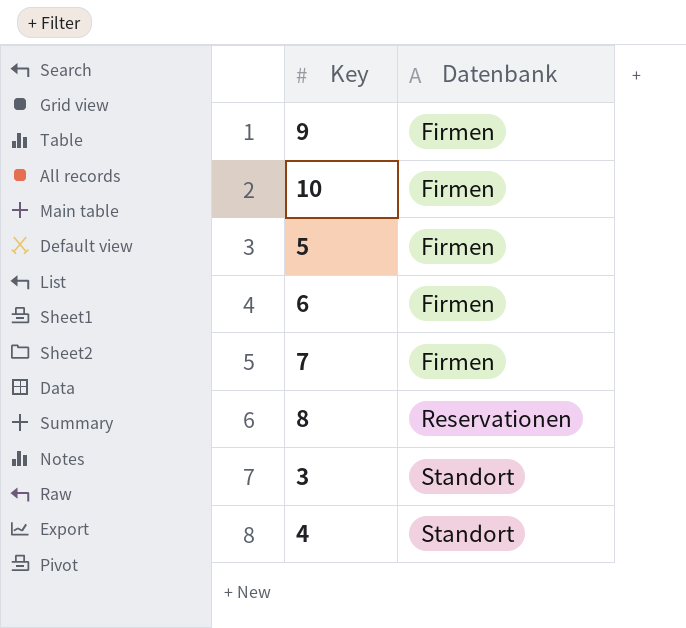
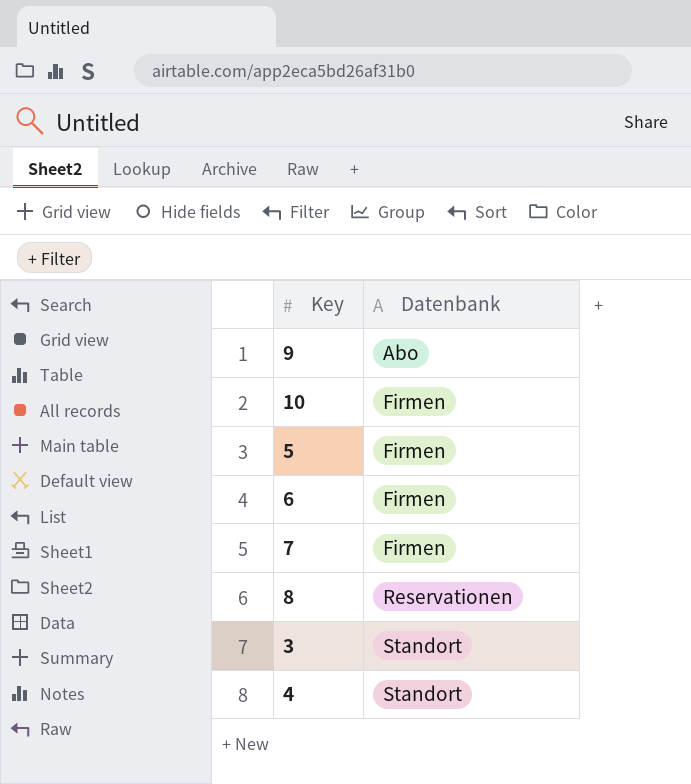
9 | Datenbank: Firmen -> Abo

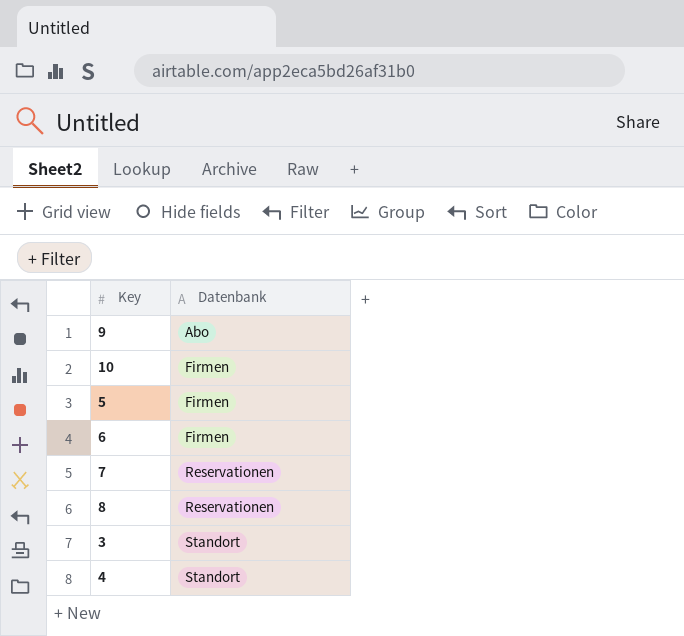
7 | Datenbank: Firmen -> Reservationen

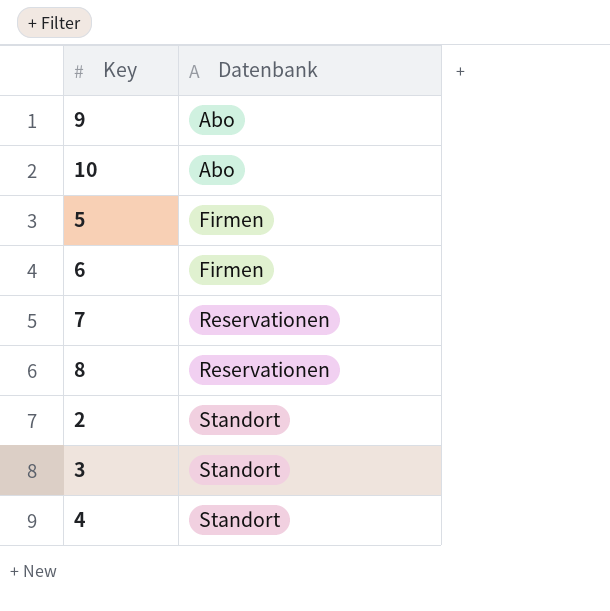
10 | Datenbank: Firmen -> Abo
row 2: none -> Standort

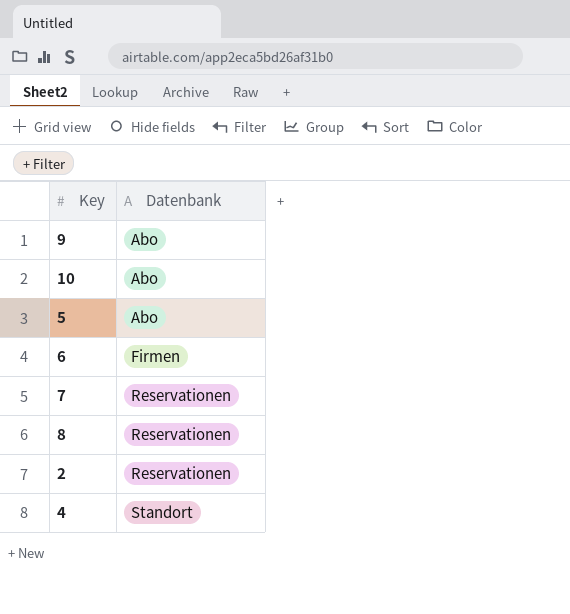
row 3: Standort -> none
5 | Datenbank: Firmen -> Abo
2 | Datenbank: Standort -> Reservationen

